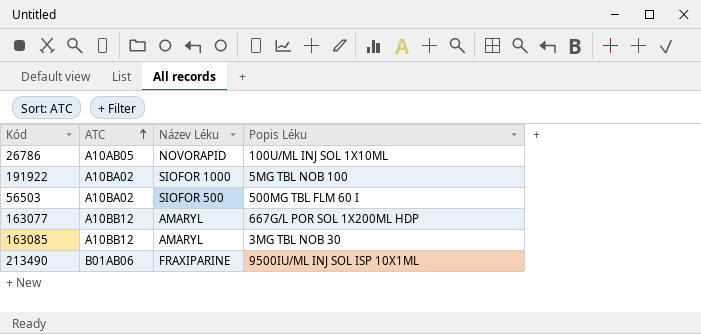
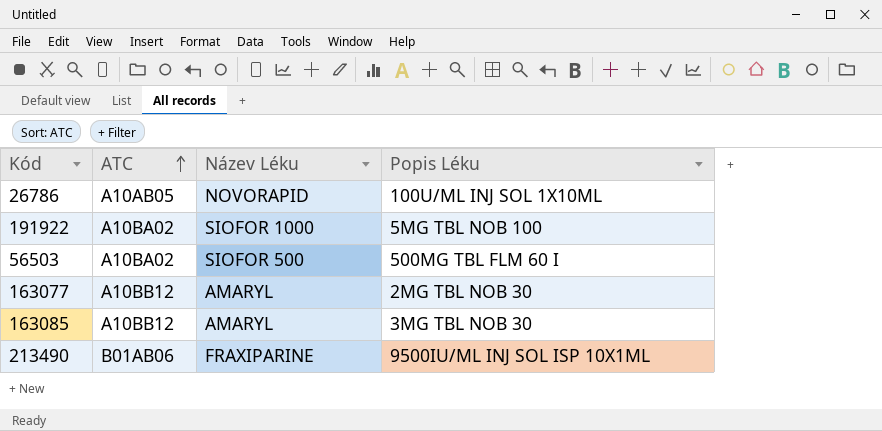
163077 | Popis Léku: 667G/L POR SOL 1X200ML HDP -> 2MG TBL NOB 30

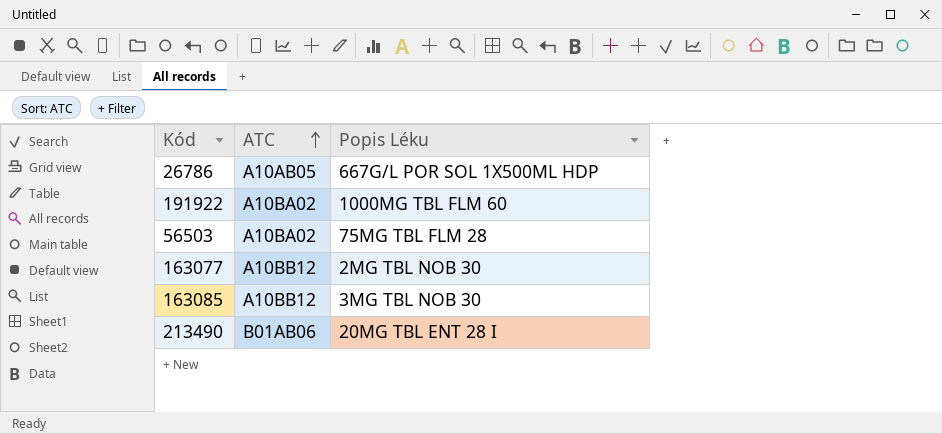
column Název Léku | position: 3 -> none
26786 | Popis Léku: 100U/ML INJ SOL 1X10ML -> 667G/L POR SOL 1X500ML HDP
191922 | Popis Léku: 5MG TBL NOB 100 -> 1000MG TBL FLM 60
56503 | Popis Léku: 500MG TBL FLM 60 I -> 75MG TBL FLM 28
213490 | Popis Léku: 9500IU/ML INJ SOL ISP 10X1ML -> 20MG TBL ENT 28 I

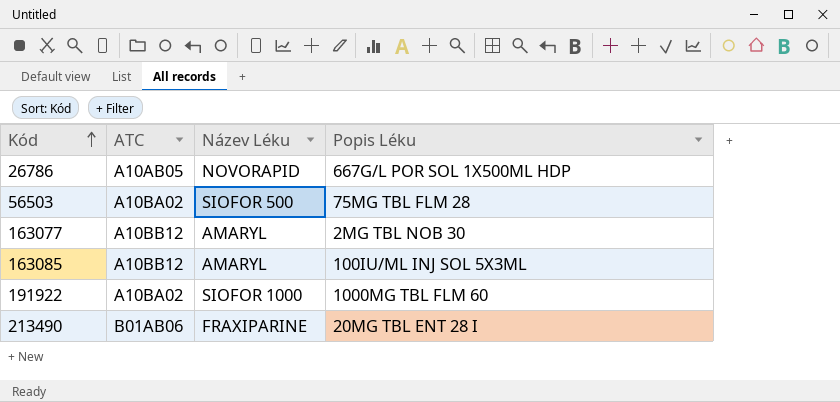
row order: ATC ascending -> Kód ascending
column Název Léku | position: none -> 3
163085 | Popis Léku: 3MG TBL NOB 30 -> 100IU/ML INJ SOL 5X3ML

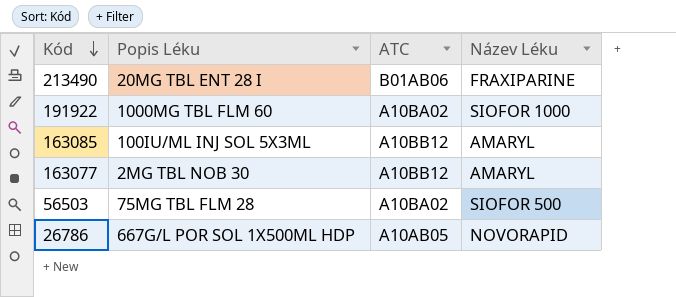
row order: Kód ascending -> Kód descending
column Popis Léku | position: 4 -> 2

